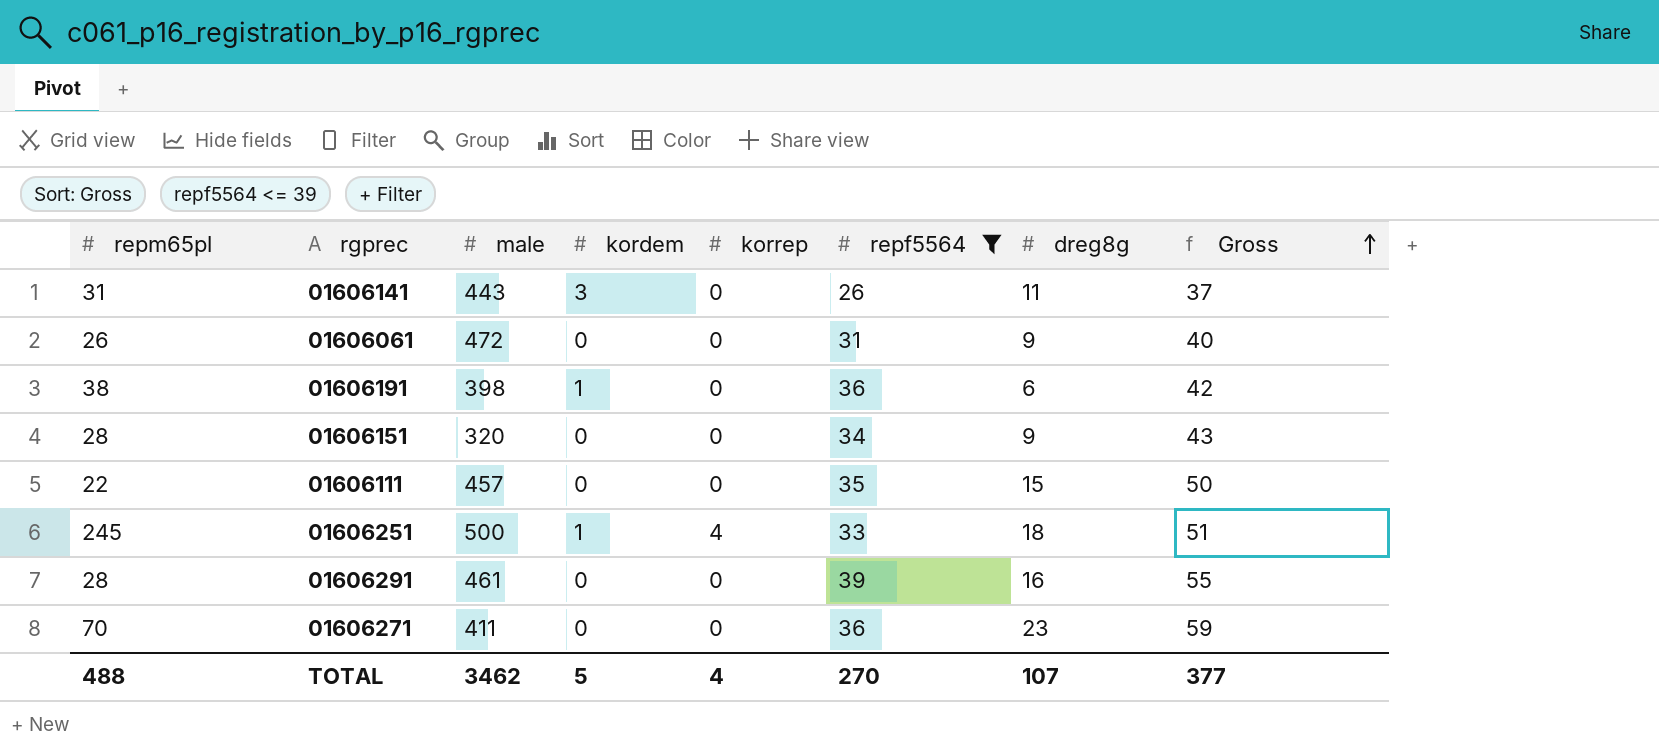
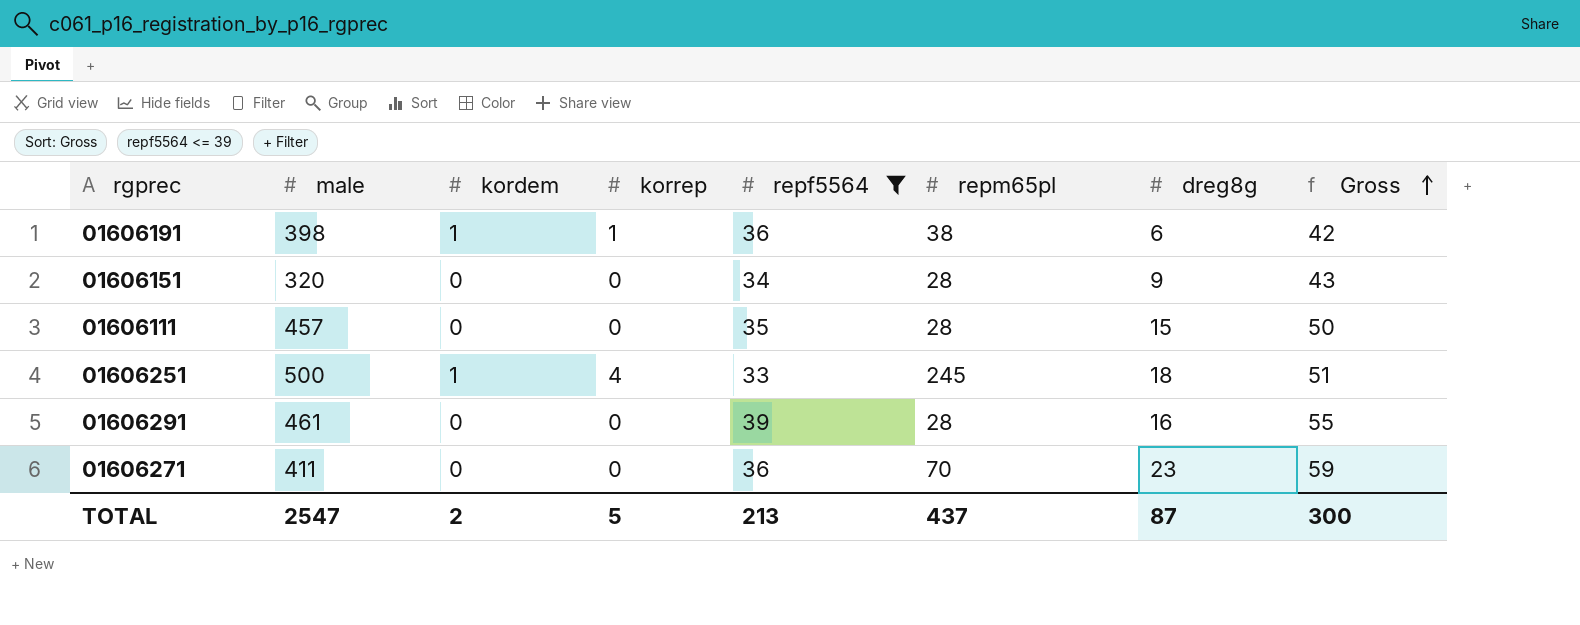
column repm65pl | position: 1 -> 6
row 01606141: 31 | 443 | 3 | 0 | 26 | 11 | 37 -> none
row 01606061: 26 | 472 | 0 | 0 | 31 | 9 | 40 -> none
01606191 | korrep: 0 -> 1
01606111 | repm65pl: 22 -> 28
TOTAL | male: 3462 -> 2547
TOTAL | kordem: 5 -> 2
TOTAL | korrep: 4 -> 5
TOTAL | repf5564: 270 -> 213
TOTAL | repm65pl: 488 -> 437
TOTAL | dreg8g: 107 -> 87
TOTAL | Gross: 377 -> 300

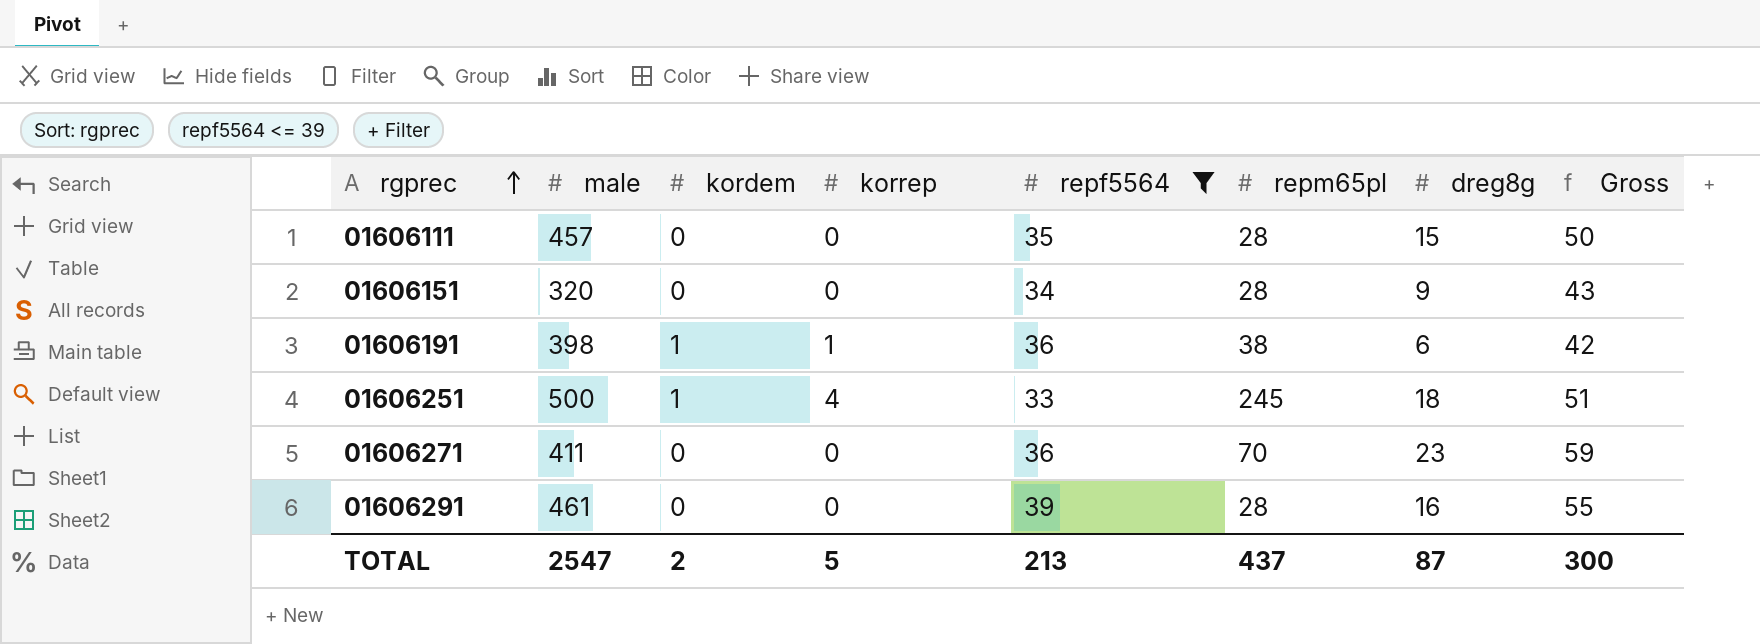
row order: Gross ascending -> rgprec ascending

